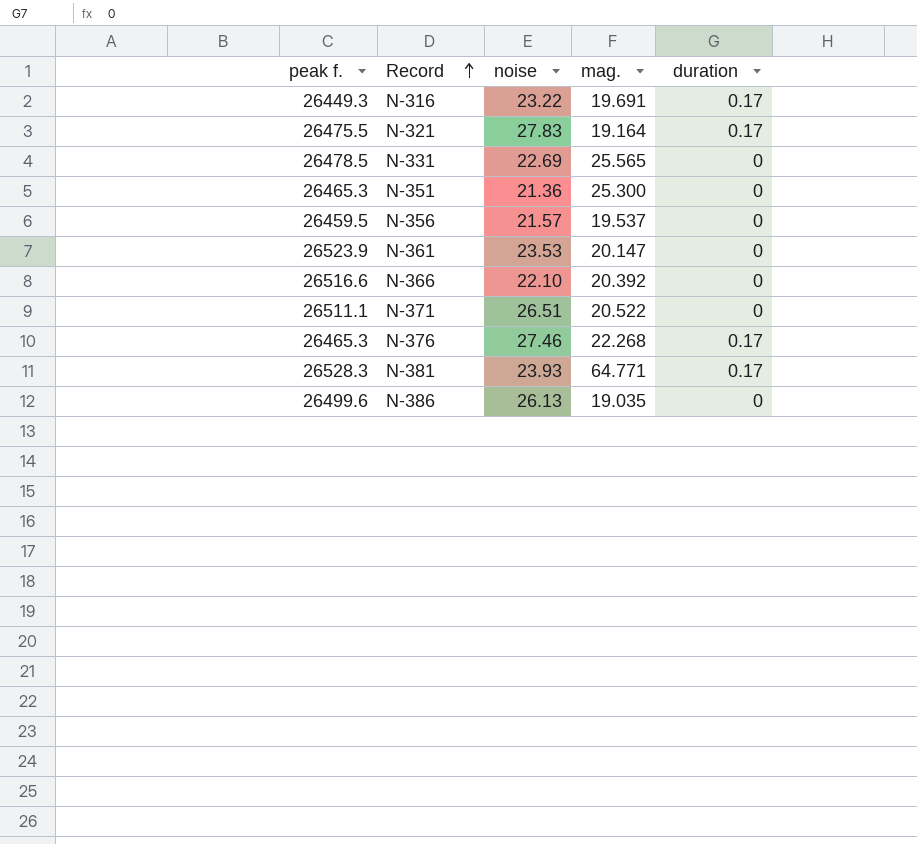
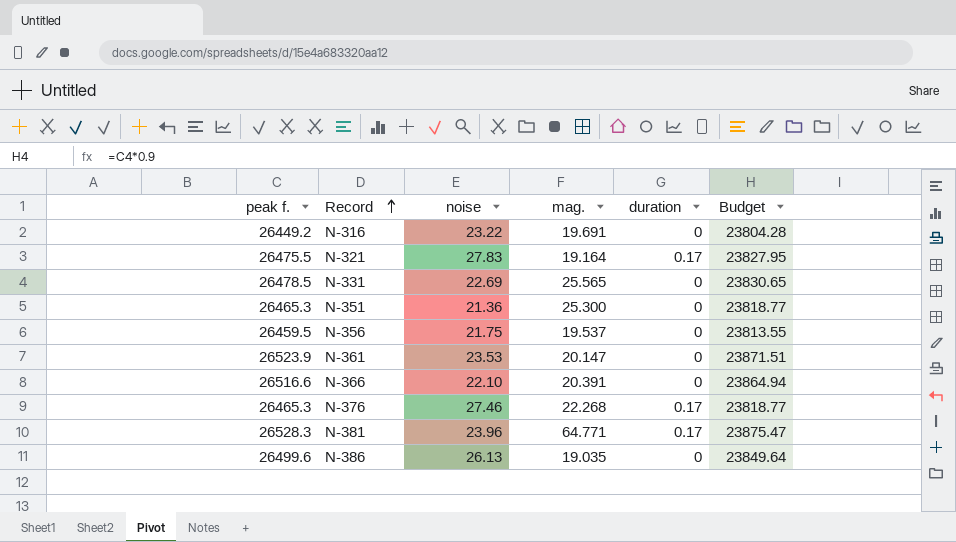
column Budget | formula: none -> [peak f.] * 0.9
row N-371: 26511.1 | 26.51 | 20.522 | 0 -> none
N-316 | peak f.: 26449.3 -> 26449.2
N-316 | duration: 0.17 -> 0
N-356 | noise: 21.57 -> 21.75
N-366 | mag.: 20.392 -> 20.391
N-381 | noise: 23.93 -> 23.96

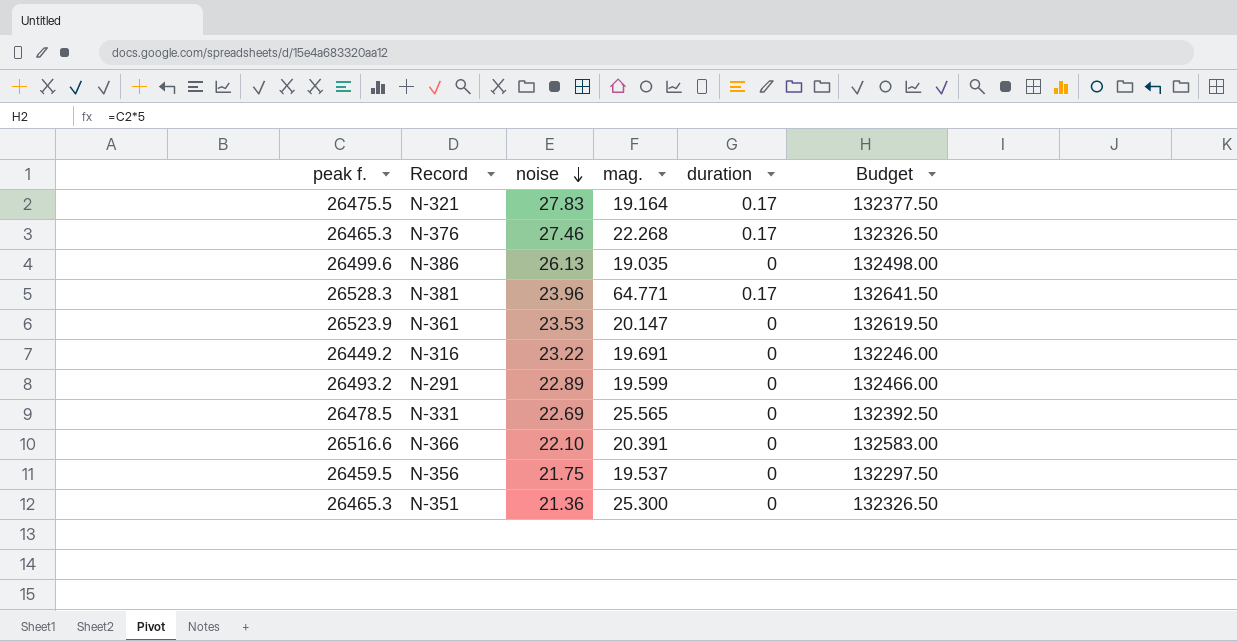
row order: Record ascending -> noise descending
column Budget | formula: [peak f.] * 0.9 -> [peak f.] * 5
row N-291: none -> 26493.2 | 22.89 | 19.599 | 0 | 132466.00

